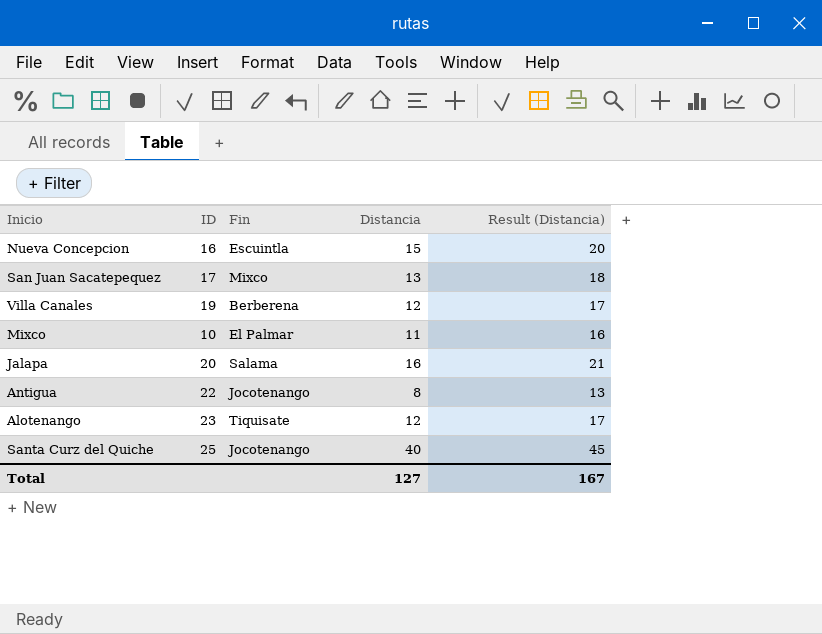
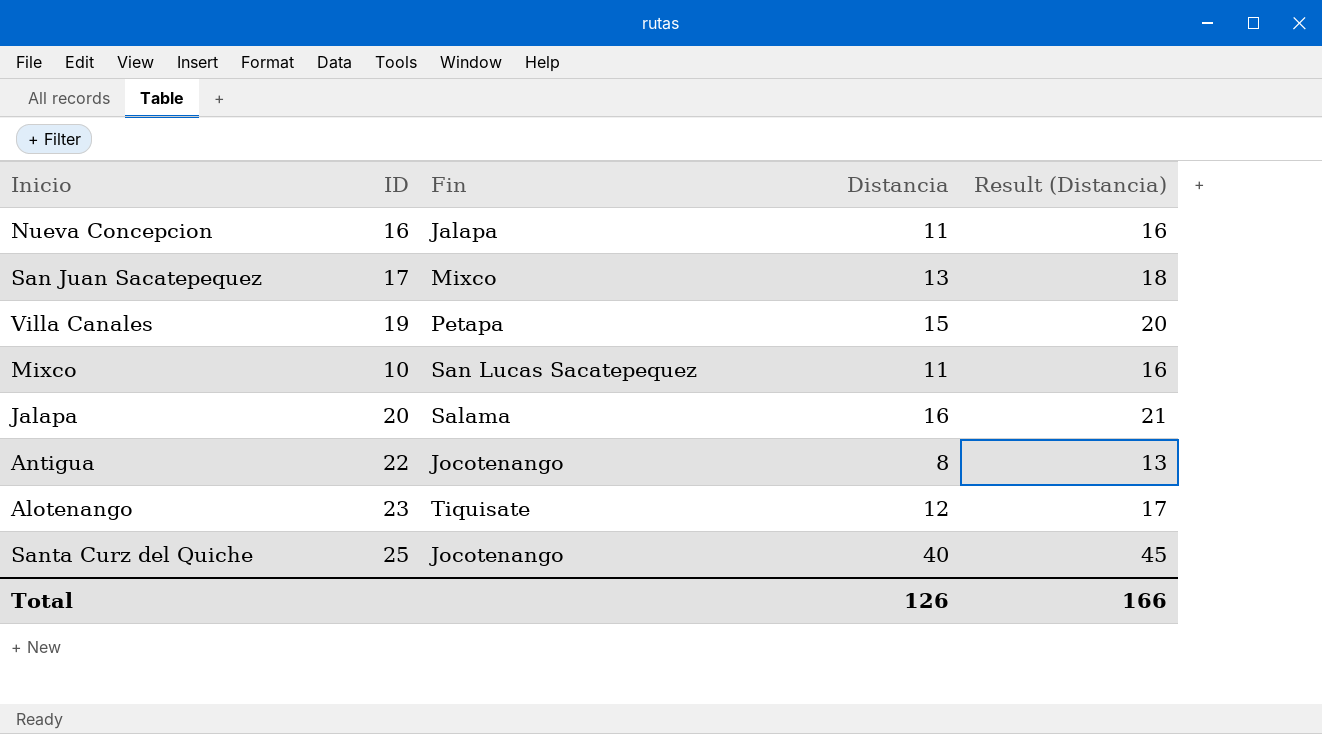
Nueva Concepcion | Fin: Escuintla -> Jalapa
Nueva Concepcion | Distancia: 15 -> 11
Nueva Concepcion | Result (Distancia): 20 -> 16
Villa Canales | Fin: Berberena -> Petapa
Villa Canales | Distancia: 12 -> 15
Villa Canales | Result (Distancia): 17 -> 20
Mixco | Fin: El Palmar -> San Lucas Sacatepequez
Total | Distancia: 127 -> 126
Total | Result (Distancia): 167 -> 166

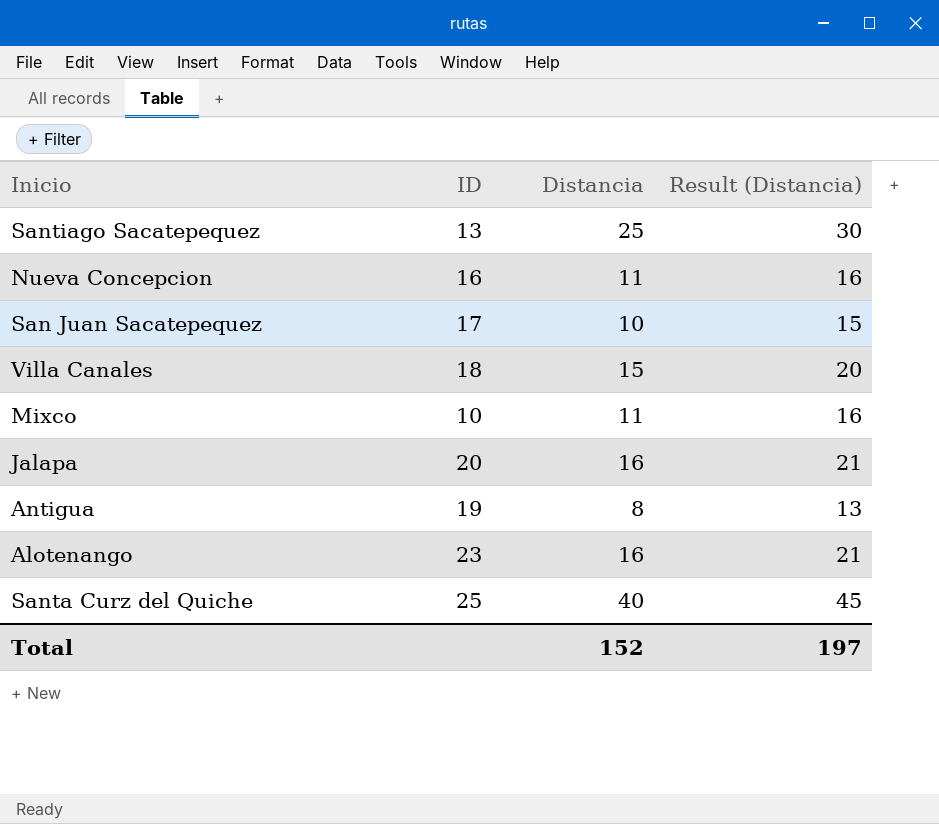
column Fin | position: 3 -> none
row Santiago Sacatepequez: none -> 13 | 25 | 30
San Juan Sacatepequez | Distancia: 13 -> 10
San Juan Sacatepequez | Result (Distancia): 18 -> 15
Villa Canales | ID: 19 -> 18
Antigua | ID: 22 -> 19
Alotenango | Distancia: 12 -> 16
Alotenango | Result (Distancia): 17 -> 21
Total | Distancia: 126 -> 152
Total | Result (Distancia): 166 -> 197

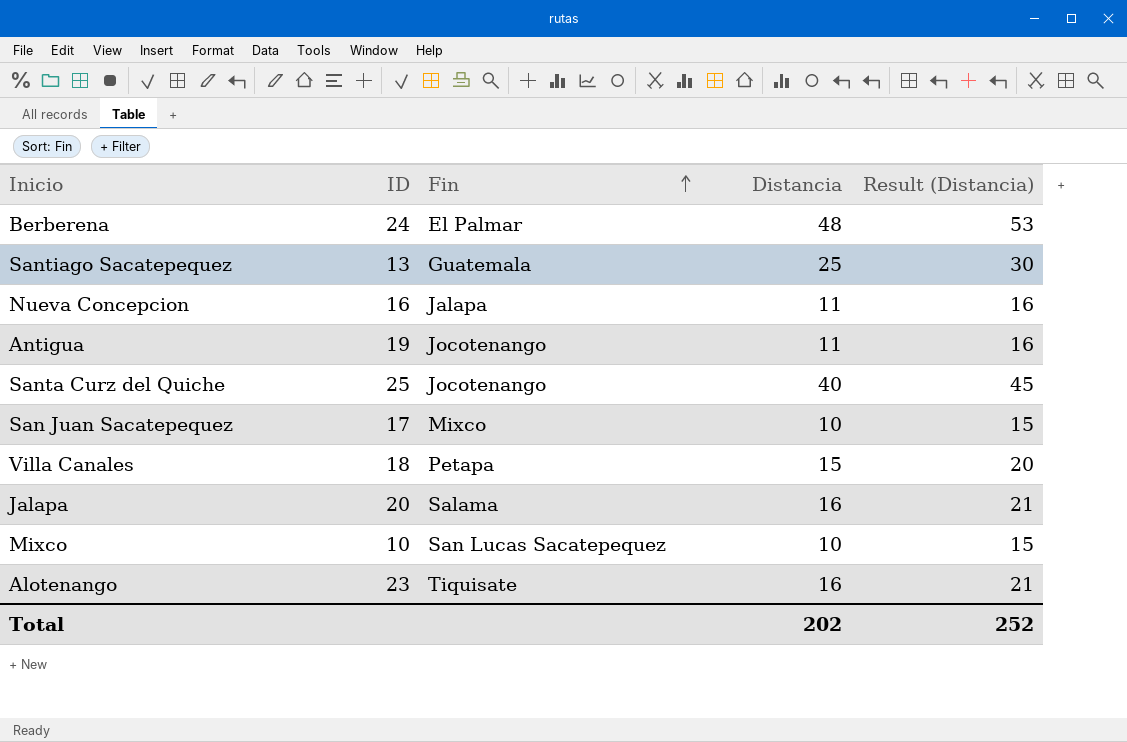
row order: none -> Fin ascending
column Fin | position: none -> 3
row Berberena: none -> 24 | El Palmar | 48 | 53
Antigua | Distancia: 8 -> 11
Antigua | Result (Distancia): 13 -> 16
Mixco | Distancia: 11 -> 10
Mixco | Result (Distancia): 16 -> 15
Total | Distancia: 152 -> 202
Total | Result (Distancia): 197 -> 252

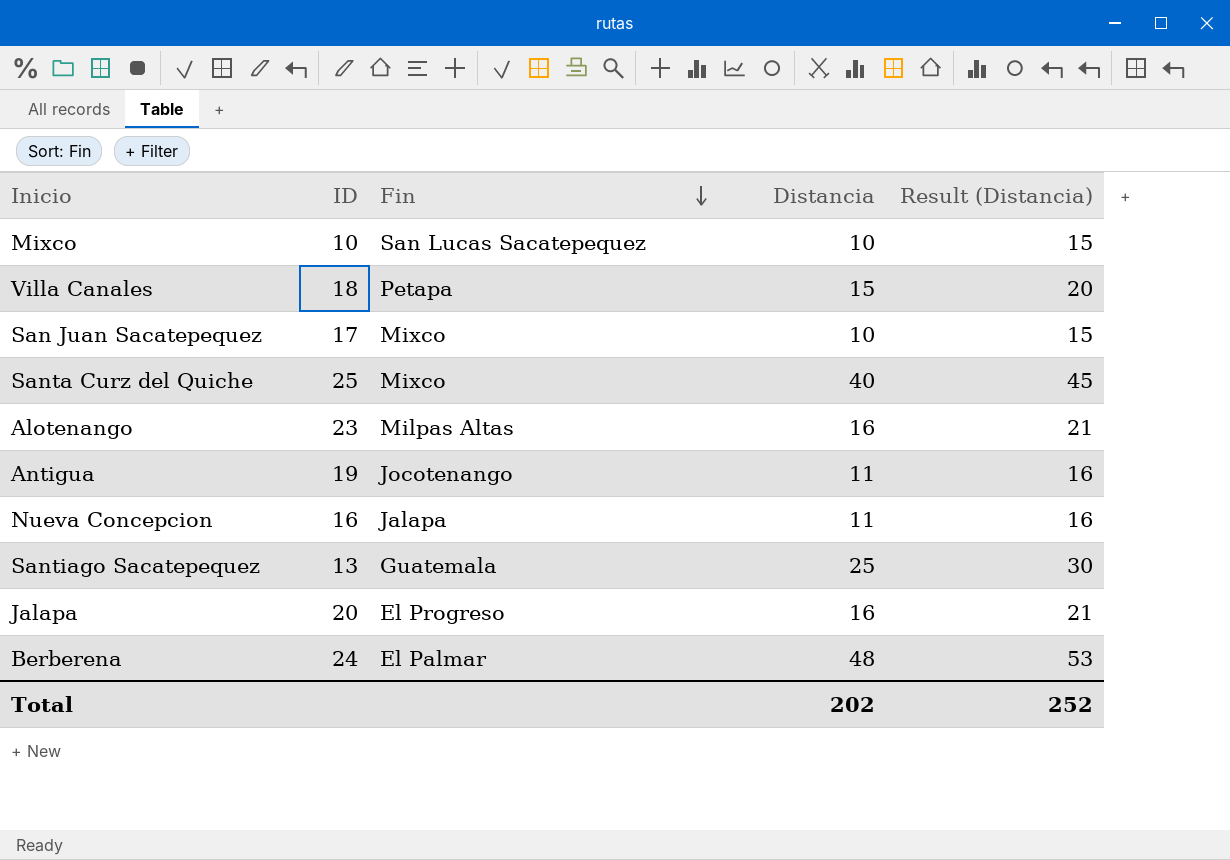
row order: Fin ascending -> Fin descending
Santa Curz del Quiche | Fin: Jocotenango -> Mixco
Alotenango | Fin: Tiquisate -> Milpas Altas
Jalapa | Fin: Salama -> El Progreso

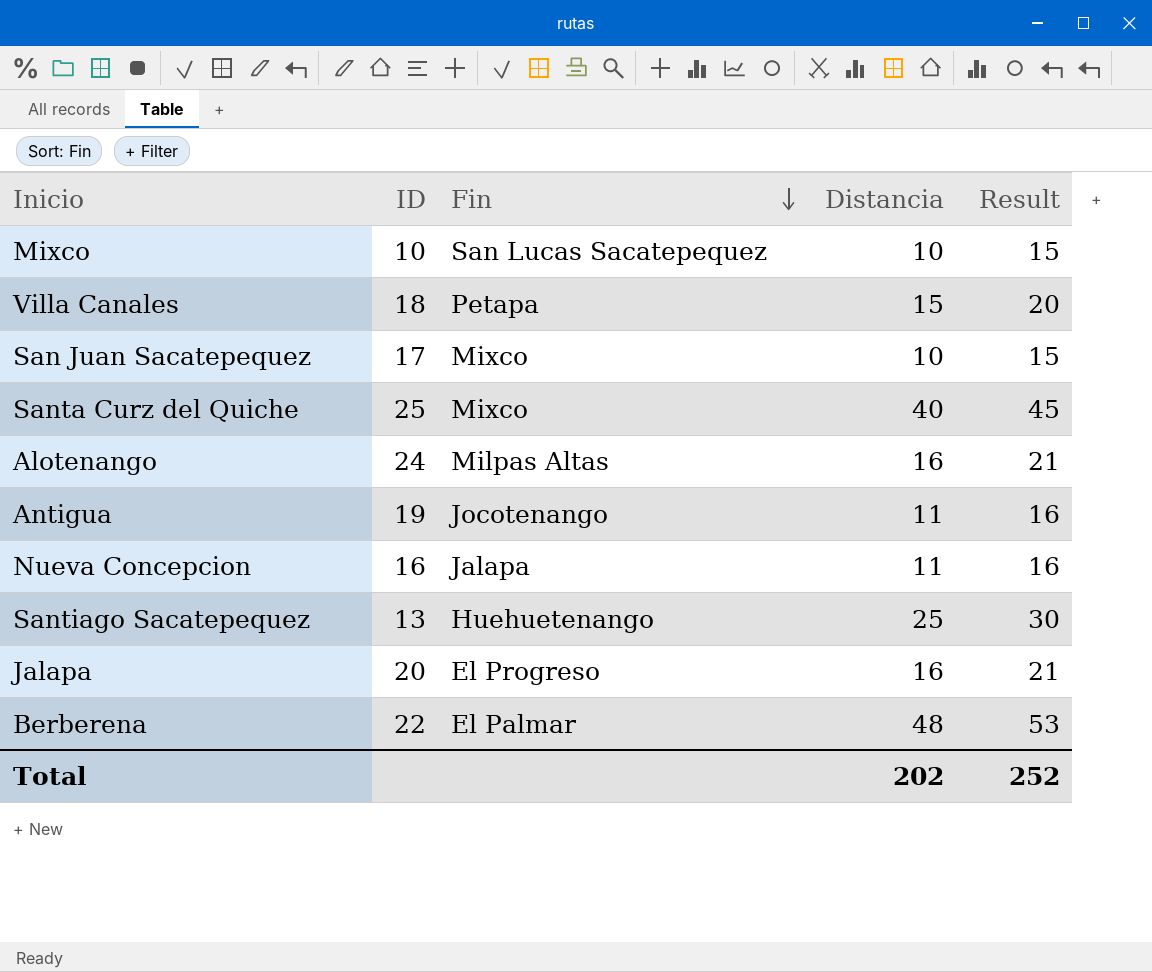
column name: Result (Distancia) -> Result
Alotenango | ID: 23 -> 24
Santiago Sacatepequez | Fin: Guatemala -> Huehuetenango
Berberena | ID: 24 -> 22

